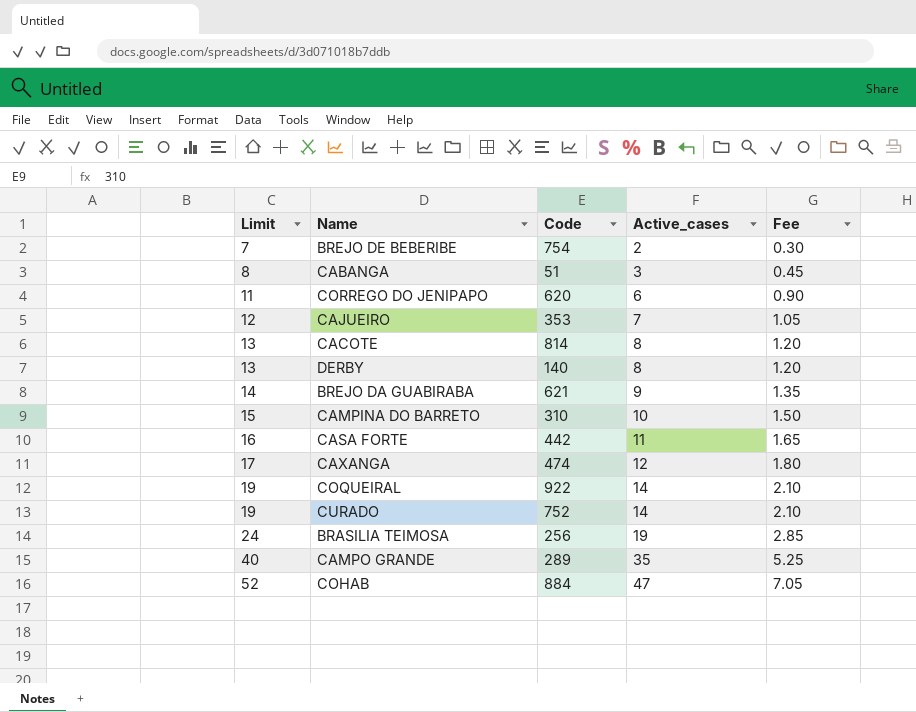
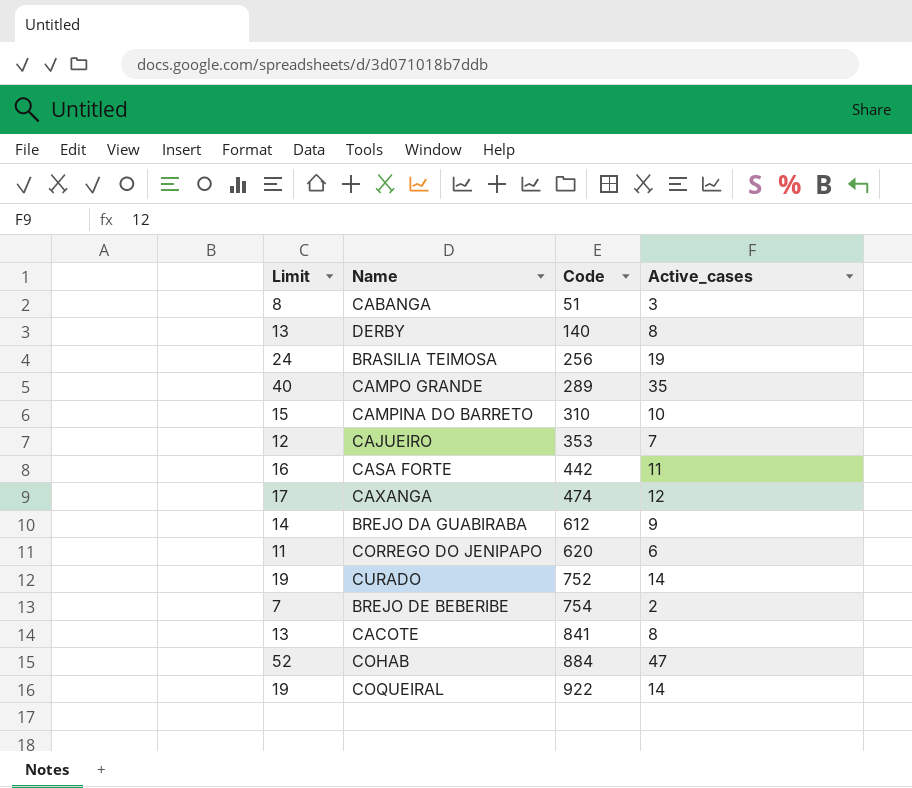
row order: Limit ascending -> Code ascending
column Fee | formula: [Active_cases] * 0.15 -> none
BREJO DA GUABIRABA | Code: 621 -> 612
CACOTE | Code: 814 -> 841

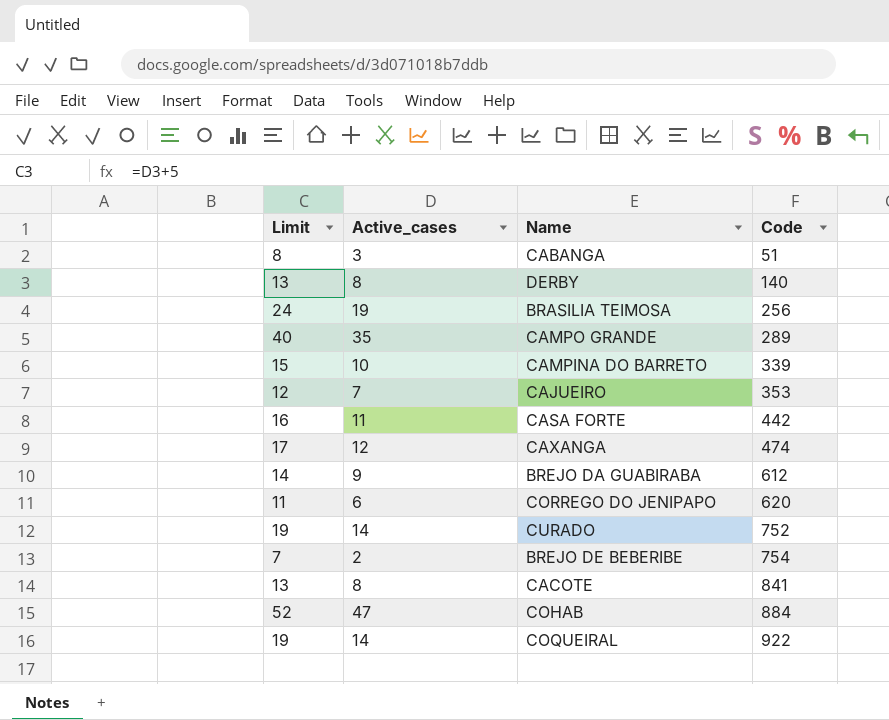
column Active_cases | position: 4 -> 2
CAMPINA DO BARRETO | Code: 310 -> 339

